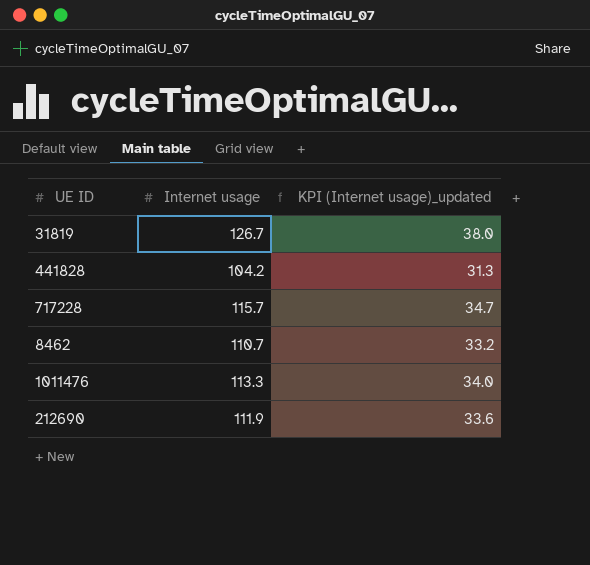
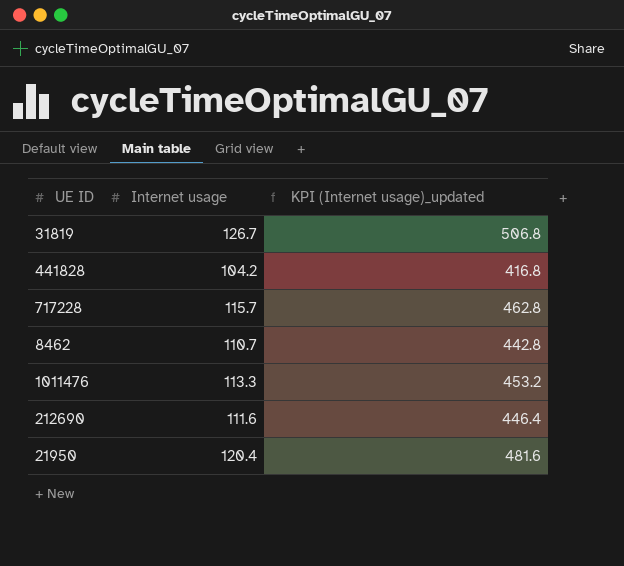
column KPI (Internet usage)_updated | formula: [Internet usage] * 0.3 -> [Internet usage] * 4
212690 | Internet usage: 111.9 -> 111.6
row 21950: none -> 120.4 | 481.6

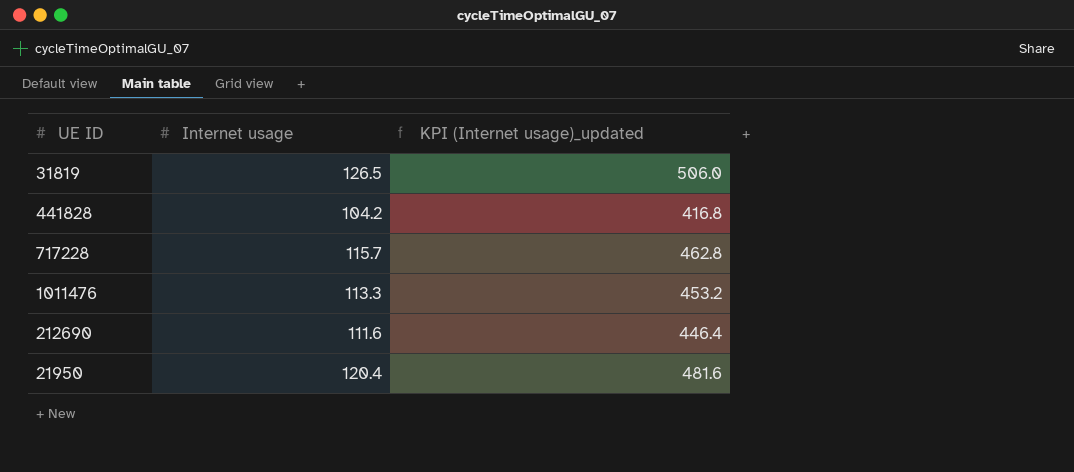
row 8462: 110.7 | 442.8 -> none
31819 | Internet usage: 126.7 -> 126.5
31819 | KPI (Internet usage)_updated: 506.8 -> 506.0

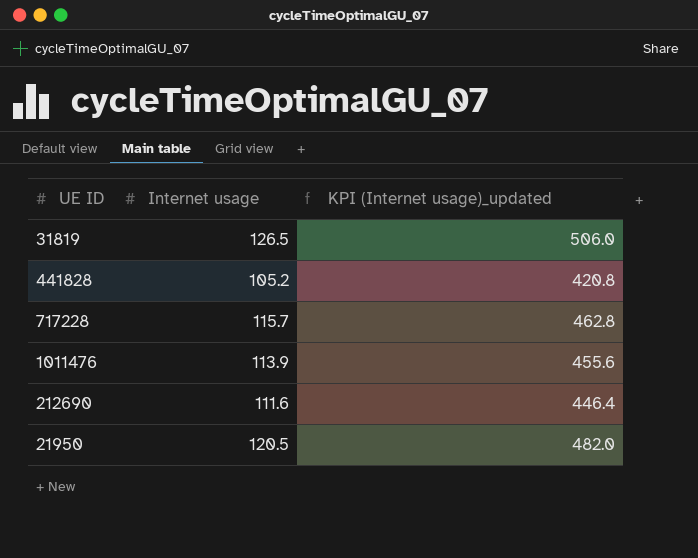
441828 | Internet usage: 104.2 -> 105.2
441828 | KPI (Internet usage)_updated: 416.8 -> 420.8
1011476 | Internet usage: 113.3 -> 113.9
1011476 | KPI (Internet usage)_updated: 453.2 -> 455.6
21950 | Internet usage: 120.4 -> 120.5
21950 | KPI (Internet usage)_updated: 481.6 -> 482.0

